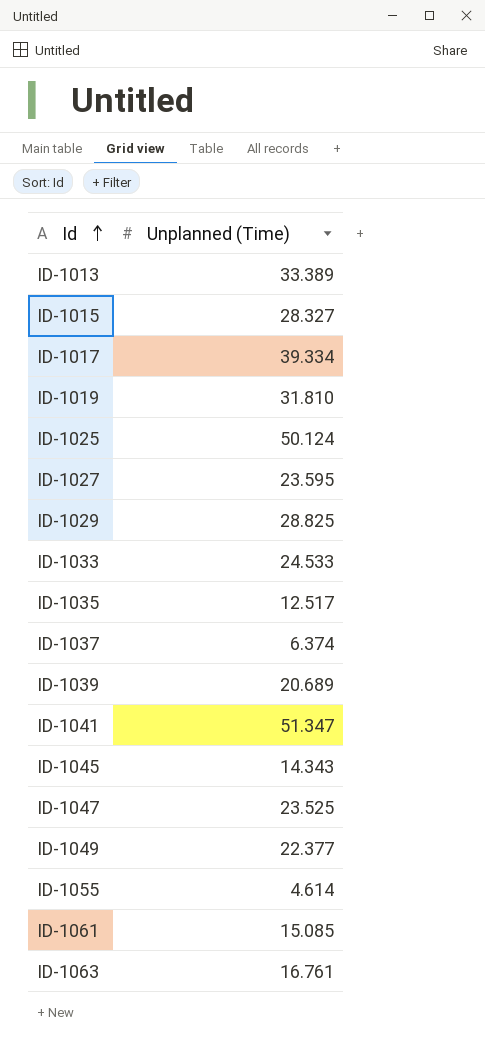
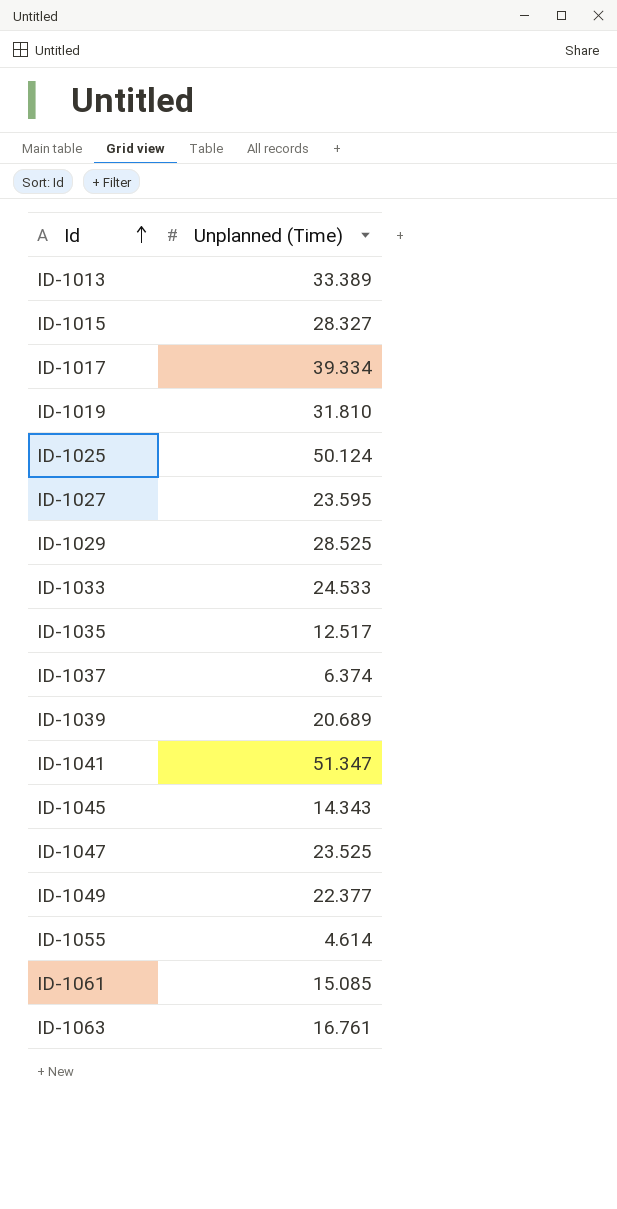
ID-1029 | Unplanned (Time): 28.825 -> 28.525

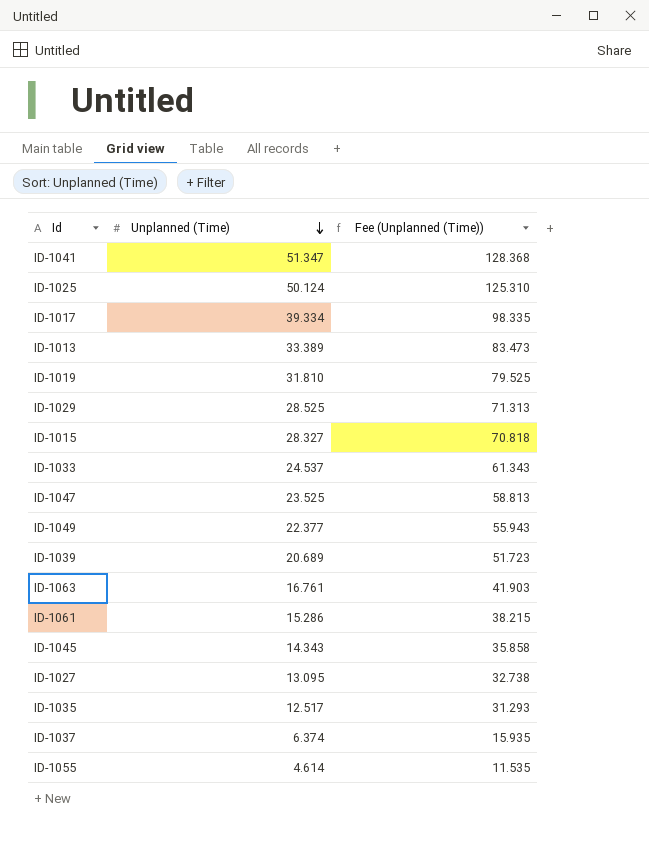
row order: Id ascending -> Unplanned (Time) descending
column Fee (Unplanned (Time)) | formula: none -> [Unplanned (Time)] * 2.5
ID-1033 | Unplanned (Time): 24.533 -> 24.537
ID-1061 | Unplanned (Time): 15.085 -> 15.286
ID-1027 | Unplanned (Time): 23.595 -> 13.095

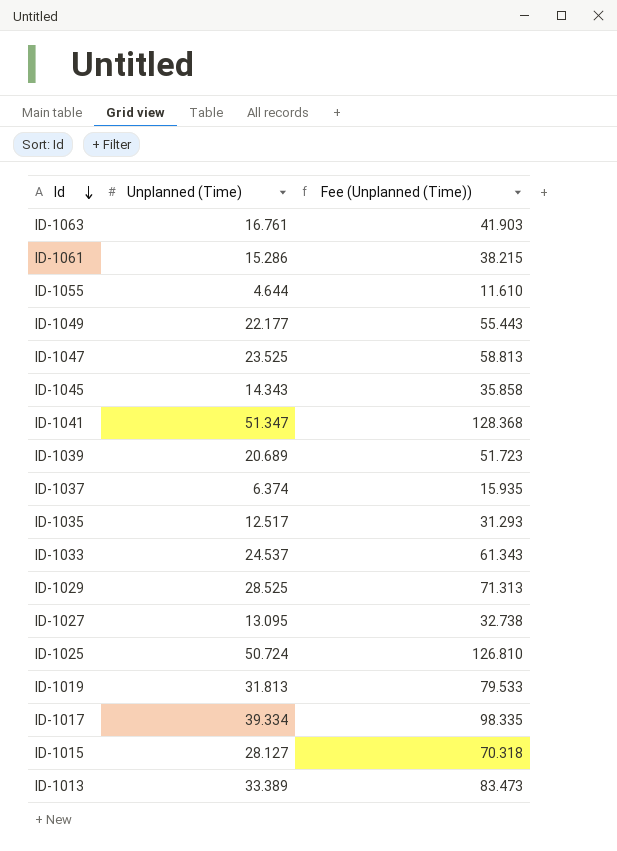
row order: Unplanned (Time) descending -> Id descending
ID-1055 | Unplanned (Time): 4.614 -> 4.644
ID-1055 | Fee (Unplanned (Time)): 11.535 -> 11.610
ID-1049 | Unplanned (Time): 22.377 -> 22.177
ID-1049 | Fee (Unplanned (Time)): 55.943 -> 55.443
ID-1025 | Unplanned (Time): 50.124 -> 50.724
ID-1025 | Fee (Unplanned (Time)): 125.310 -> 126.810
ID-1019 | Unplanned (Time): 31.810 -> 31.813
ID-1019 | Fee (Unplanned (Time)): 79.525 -> 79.533
ID-1015 | Unplanned (Time): 28.327 -> 28.127
ID-1015 | Fee (Unplanned (Time)): 70.818 -> 70.318

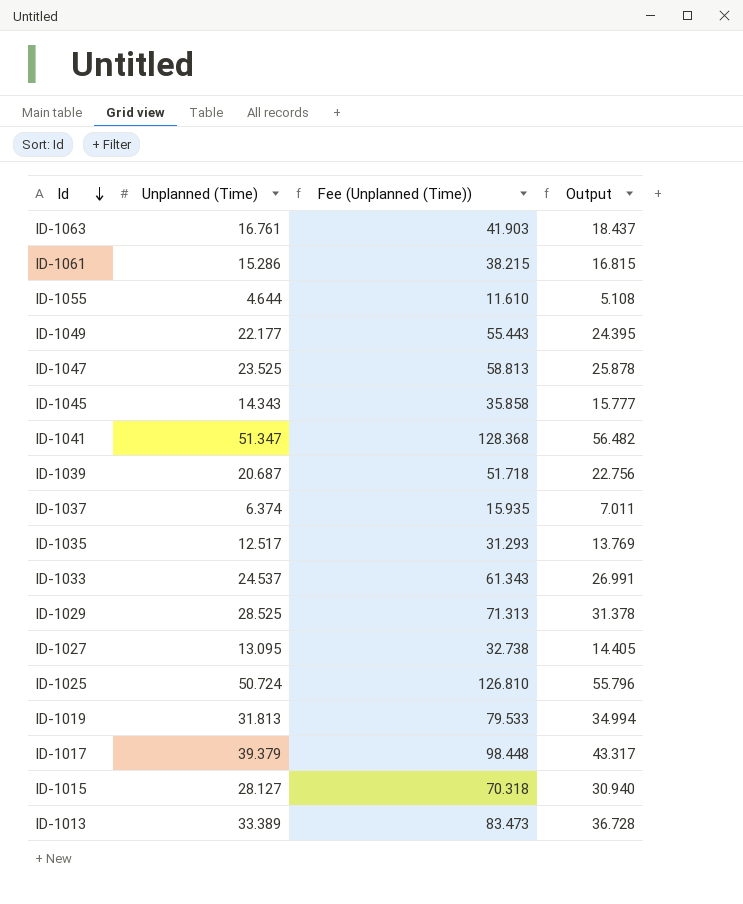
column Output | formula: none -> [Unplanned (Time)] * 1.1
ID-1039 | Unplanned (Time): 20.689 -> 20.687
ID-1039 | Fee (Unplanned (Time)): 51.723 -> 51.718
ID-1017 | Unplanned (Time): 39.334 -> 39.379
ID-1017 | Fee (Unplanned (Time)): 98.335 -> 98.448

